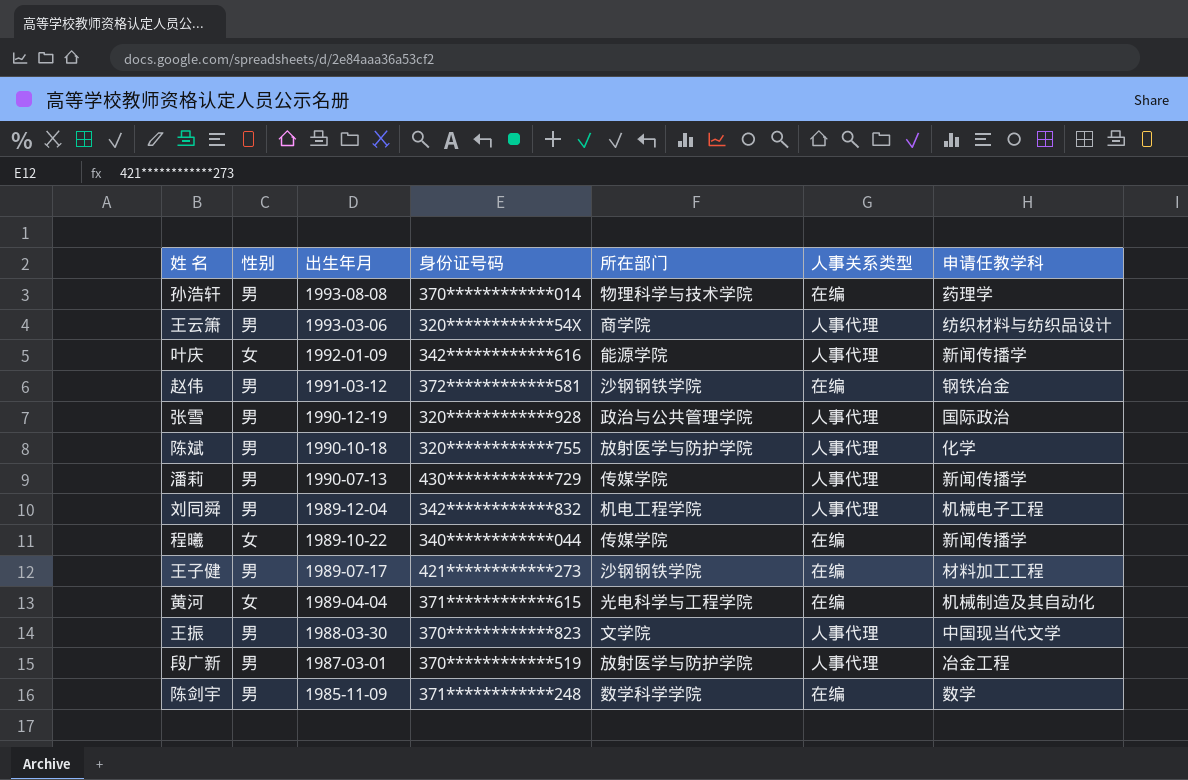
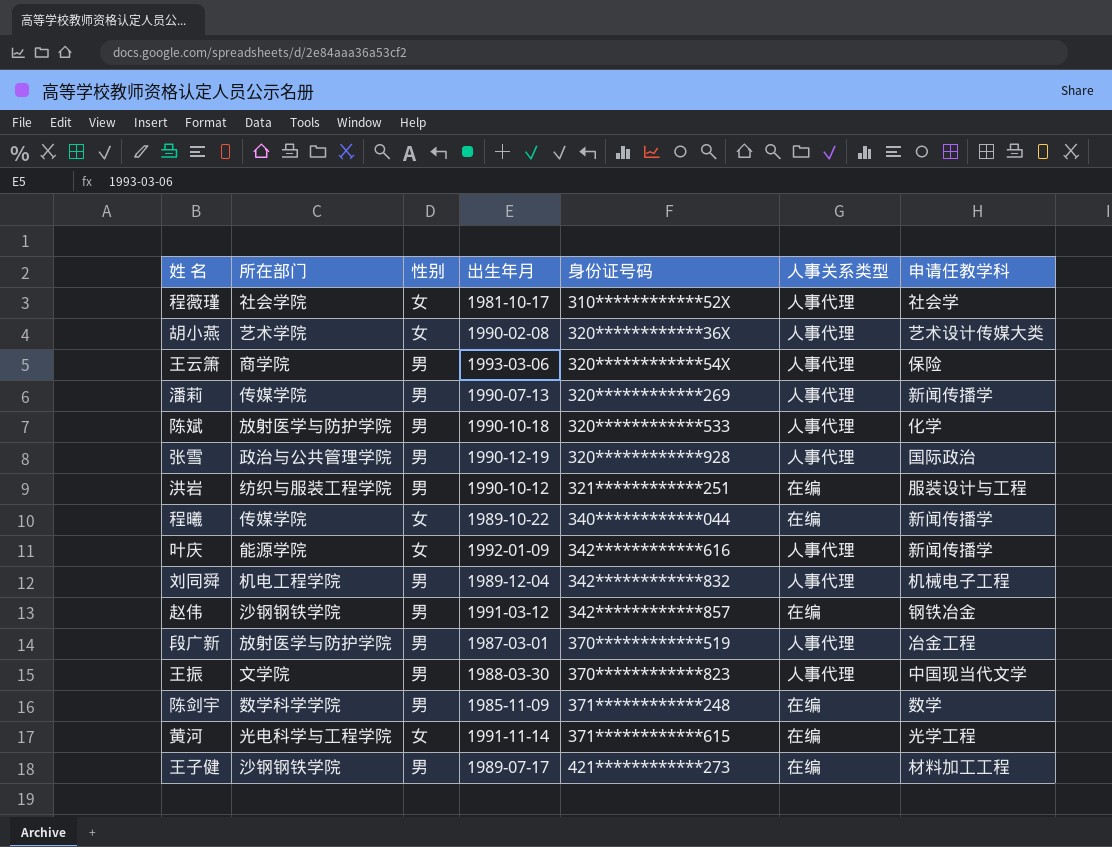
row order: 出生年月 descending -> 身份证号码 ascending
column 所在部门 | position: 5 -> 2
row 孙浩轩: 男 | 1993-08-08 | 370************014 | 物理科学与技术学院 | 在编 | 药理学 -> none
row 程薇瑾: none -> 社会学院 | 女 | 1981-10-17 | 310************52X | 人事代理 | 社会学
row 胡小燕: none -> 艺术学院 | 女 | 1990-02-08 | 320************36X | 人事代理 | 艺术设计传媒大类
王云箫 | 申请任教学科: 纺织材料与纺织品设计 -> 保险
潘莉 | 身份证号码: 430************729 -> 320************269
陈斌 | 身份证号码: 320************755 -> 320************533
row 洪岩: none -> 纺织与服装工程学院 | 男 | 1990-10-12 | 321************251 | 在编 | 服装设计与工程
赵伟 | 身份证号码: 372************581 -> 342************857
黄河 | 出生年月: 1989-04-04 -> 1991-11-14
黄河 | 申请任教学科: 机械制造及其自动化 -> 光学工程

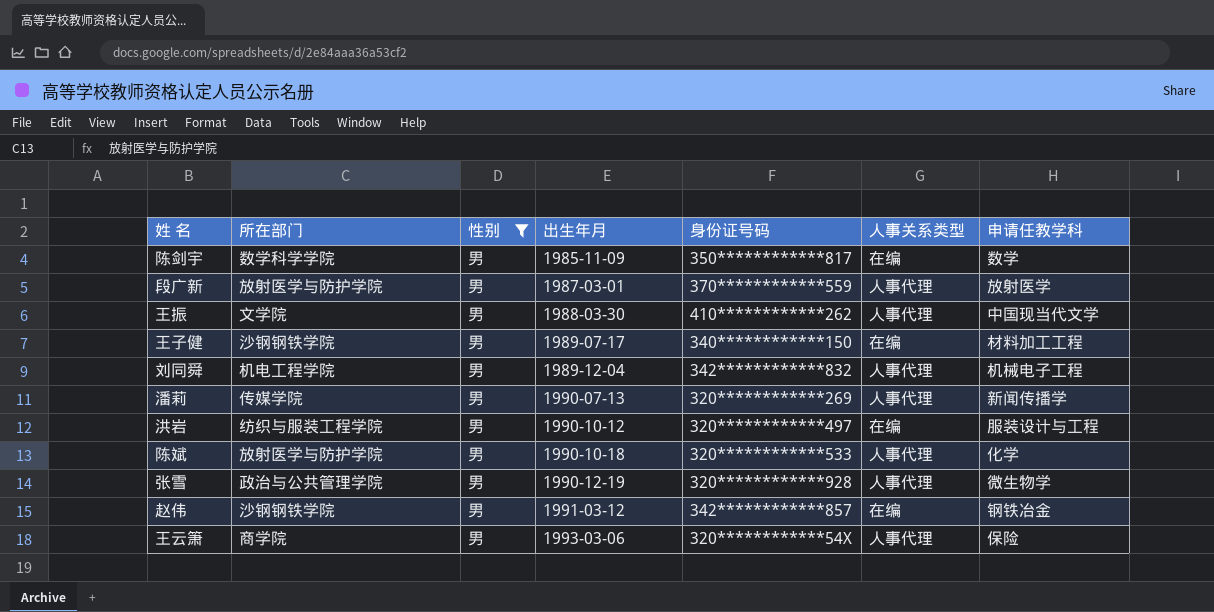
filter: none -> 性别 = 男
row order: 身份证号码 ascending -> 出生年月 ascending
陈剑宇 | 身份证号码: 371************248 -> 350************817
段广新 | 身份证号码: 370************519 -> 370************559
段广新 | 申请任教学科: 冶金工程 -> 放射医学
王振 | 身份证号码: 370************823 -> 410************262
王子健 | 身份证号码: 421************273 -> 340************150
洪岩 | 身份证号码: 321************251 -> 320************497
张雪 | 申请任教学科: 国际政治 -> 微生物学

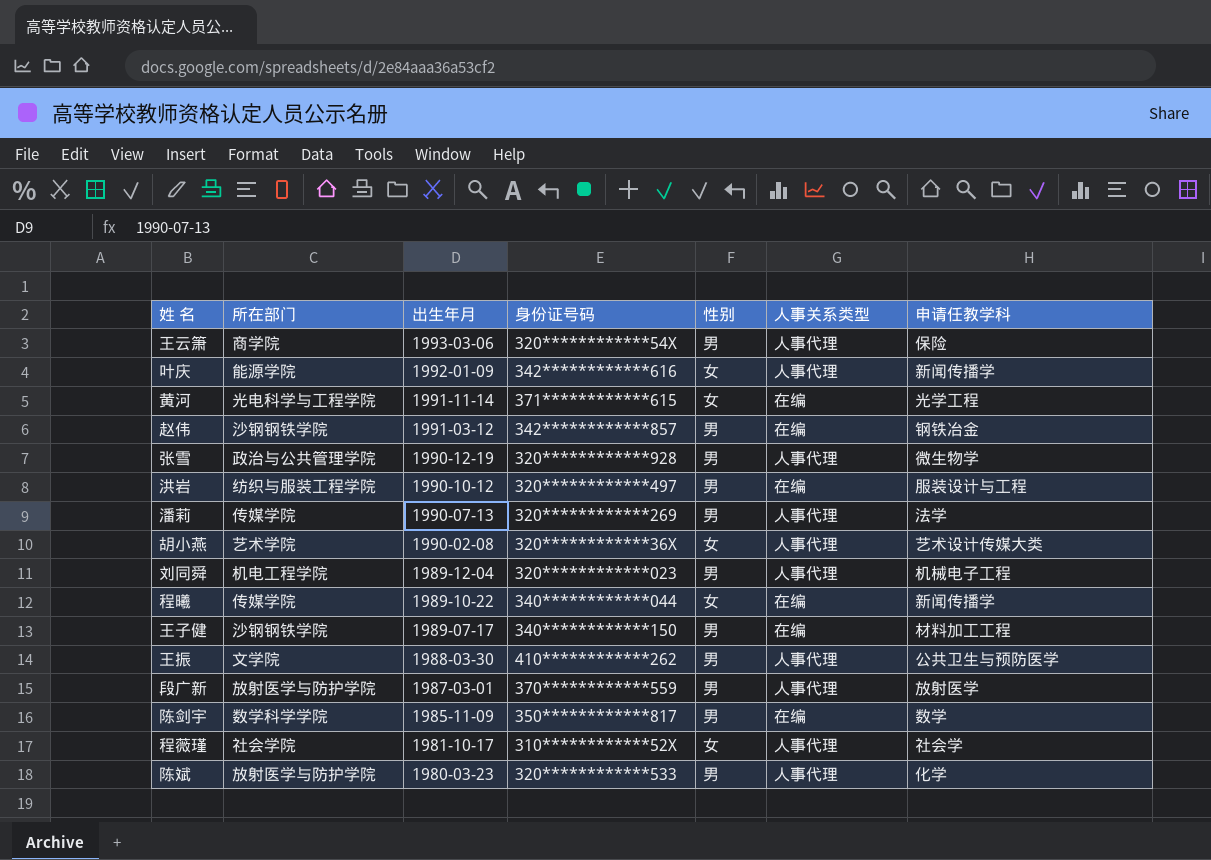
filter: 性别 = 男 -> none
row order: 出生年月 ascending -> 出生年月 descending
column 性别 | position: 3 -> 5
潘莉 | 申请任教学科: 新闻传播学 -> 法学
刘同舜 | 身份证号码: 342************832 -> 320************023
王振 | 申请任教学科: 中国现当代文学 -> 公共卫生与预防医学
陈斌 | 出生年月: 1990-10-18 -> 1980-03-23

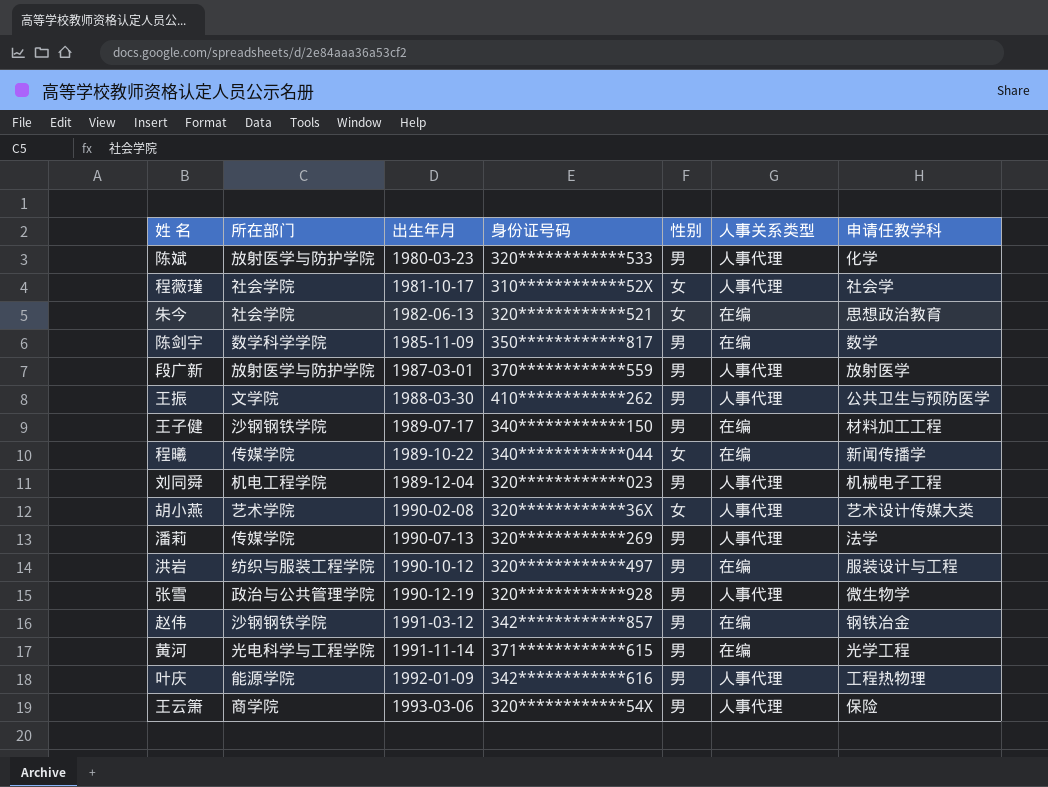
row order: 出生年月 descending -> 出生年月 ascending
row 朱今: none -> 社会学院 | 1982-06-13 | 320************521 | 女 | 在编 | 思想政治教育
黄河 | 性别: 女 -> 男
叶庆 | 性别: 女 -> 男
叶庆 | 申请任教学科: 新闻传播学 -> 工程热物理

